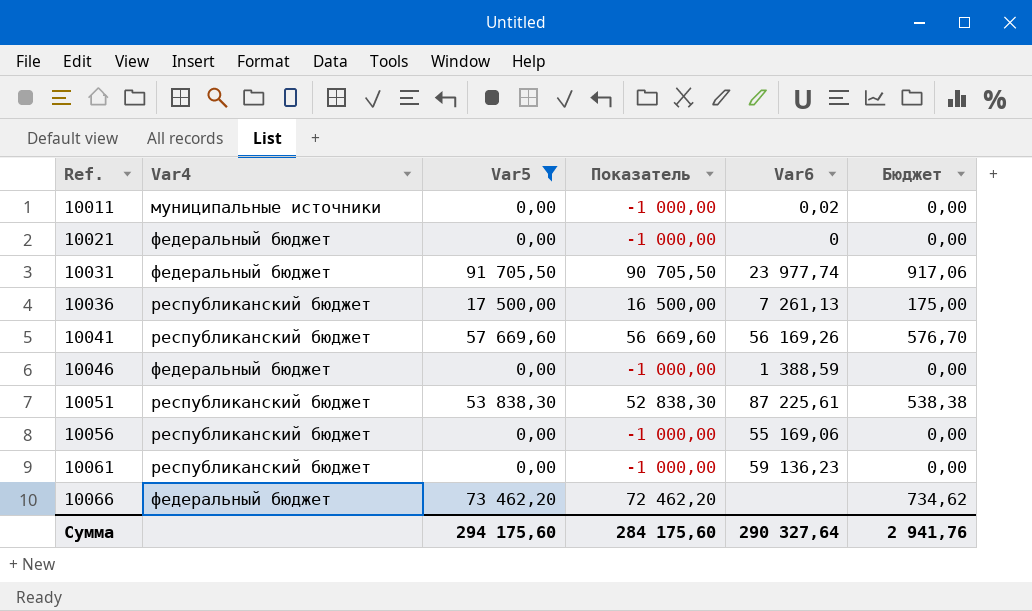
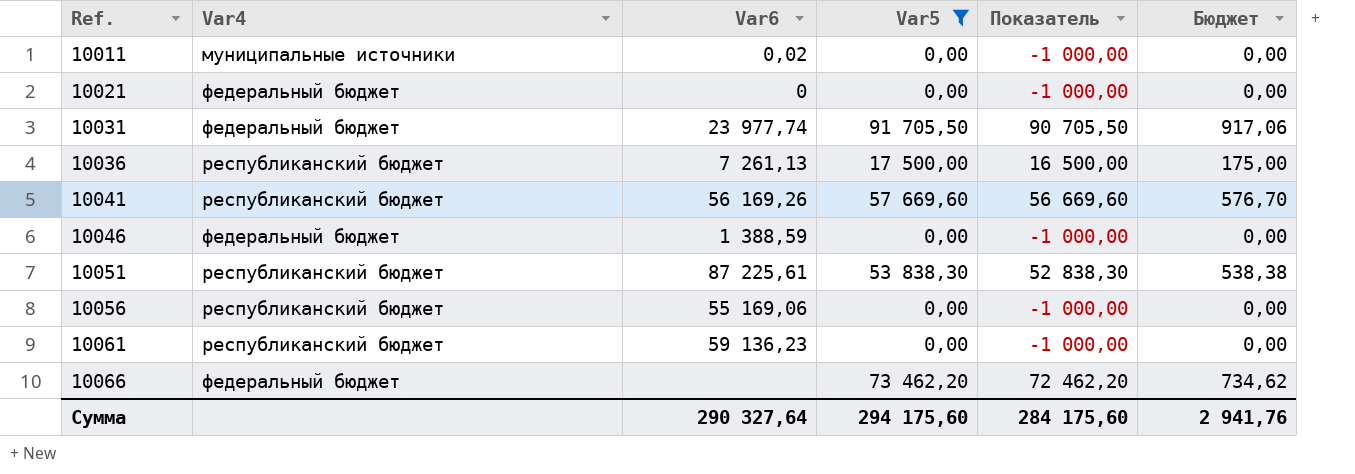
column Var6 | position: 5 -> 3

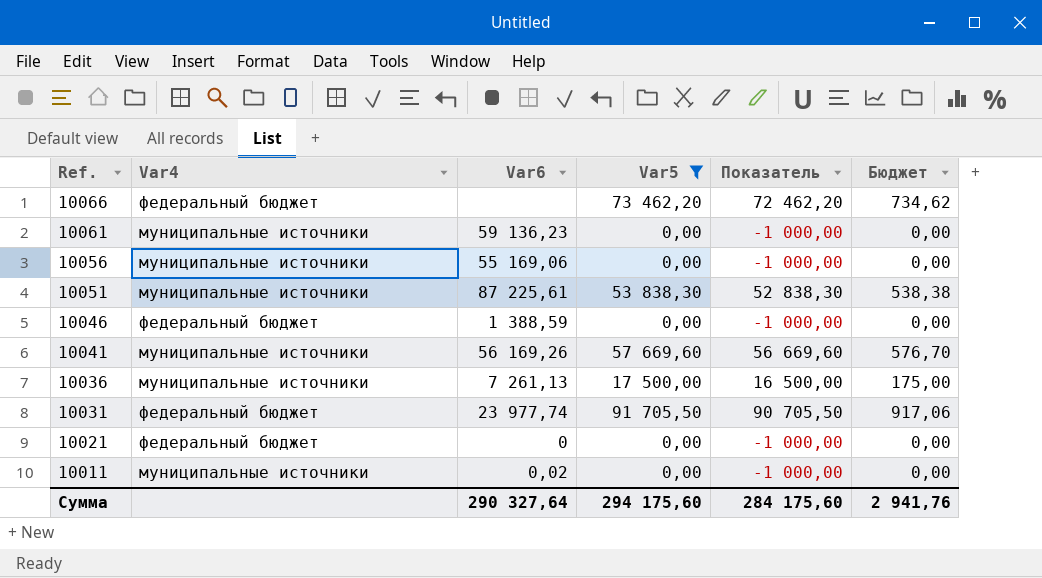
row order: Ref. ascending -> Ref. descending
10061 | Var4: республиканский бюджет -> муниципальные источники
10056 | Var4: республиканский бюджет -> муниципальные источники
10051 | Var4: республиканский бюджет -> муниципальные источники
10041 | Var4: республиканский бюджет -> муниципальные источники
10036 | Var4: республиканский бюджет -> муниципальные источники

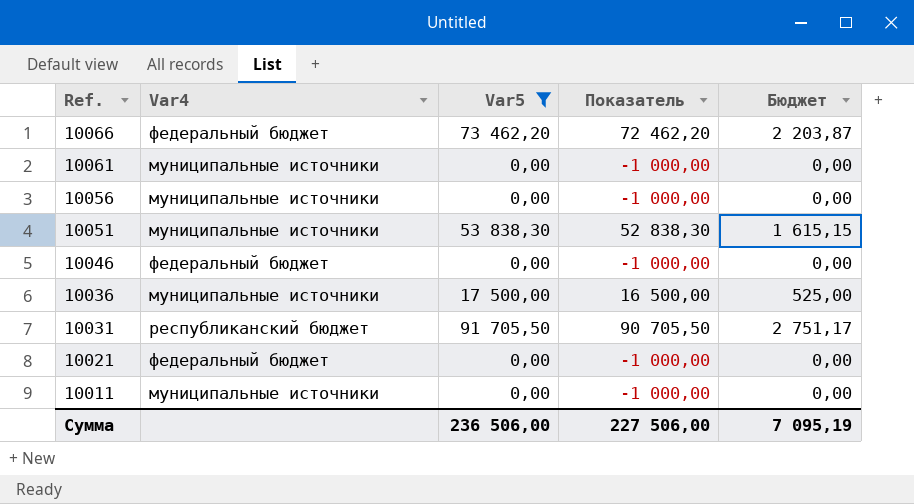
column Var6 | position: 3 -> none
column Бюджет | formula: [Var5] * 0,01 -> [Var5] * 0,03
row 10041: муниципальные источники | 56 169,26 | 57 669,60 | 56 669,60 | 576,70 -> none
10031 | Var4: федеральный бюджет -> республиканский бюджет
Сумма | Var5: 294 175,60 -> 236 506,00
Сумма | Показатель: 284 175,60 -> 227 506,00
Сумма | Бюджет: 2 941,76 -> 7 095,19

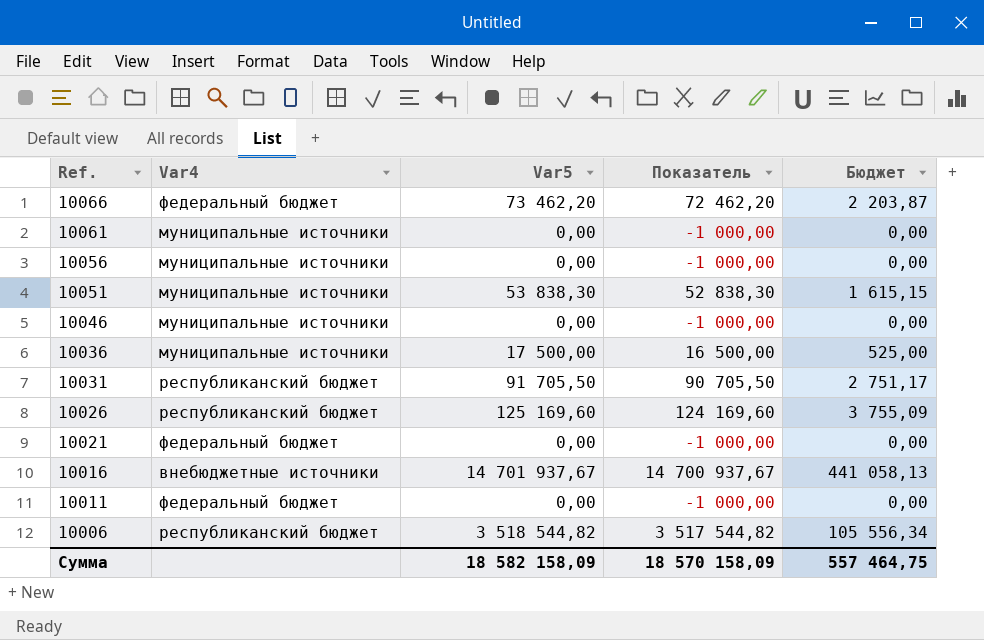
filter: Var5 <= 91 705,50 -> none
10046 | Var4: федеральный бюджет -> муниципальные источники
10011 | Var4: муниципальные источники -> федеральный бюджет
Сумма | Var5: 236 506,00 -> 18 582 158,09
Сумма | Показатель: 227 506,00 -> 18 570 158,09
Сумма | Бюджет: 7 095,19 -> 557 464,75

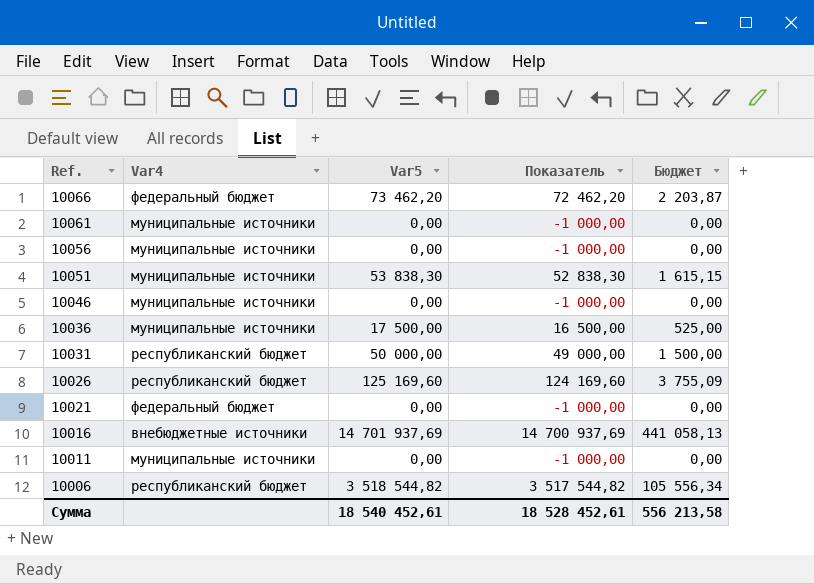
10031 | Var5: 91 705,50 -> 50 000,00
10031 | Показатель: 90 705,50 -> 49 000,00
10031 | Бюджет: 2 751,17 -> 1 500,00
10016 | Var5: 14 701 937,67 -> 14 701 937,69
10016 | Показатель: 14 700 937,67 -> 14 700 937,69
10011 | Var4: федеральный бюджет -> муниципальные источники
Сумма | Var5: 18 582 158,09 -> 18 540 452,61
Сумма | Показатель: 18 570 158,09 -> 18 528 452,61
Сумма | Бюджет: 557 464,75 -> 556 213,58

